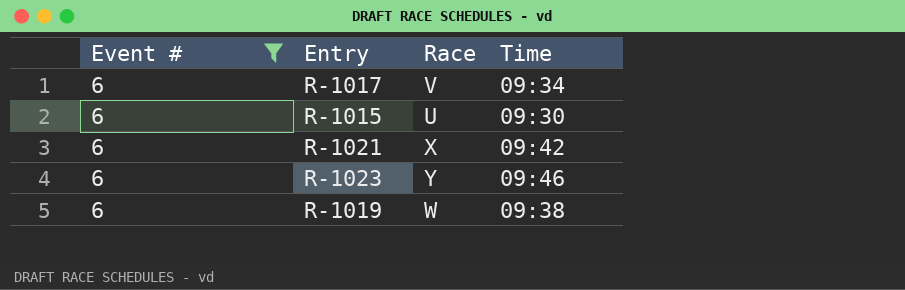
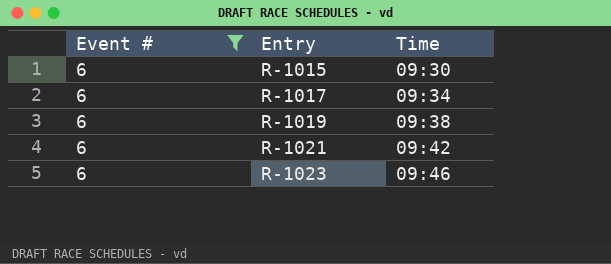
row order: none -> Entry ascending
column Race | position: 3 -> none

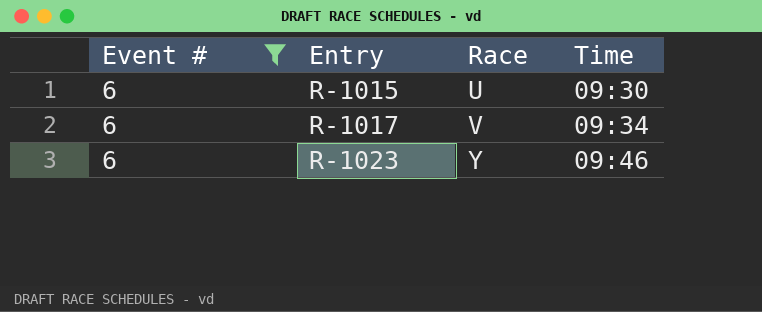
column Race | position: none -> 3
row R-1019: 6 | 09:38 -> none
row R-1021: 6 | 09:42 -> none

